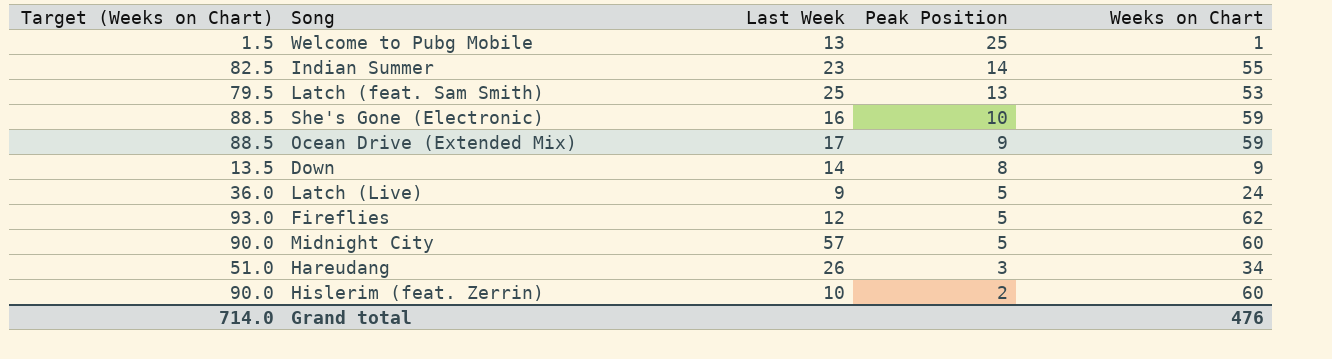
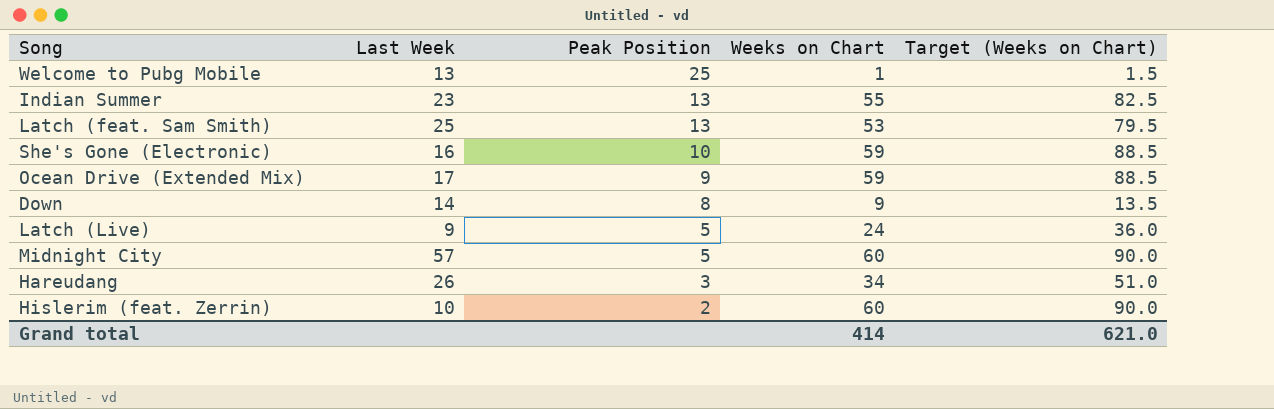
column Target (Weeks on Chart) | position: 1 -> 5
row Fireflies: 93.0 | 12 | 5 | 62 -> none
Indian Summer | Peak Position: 14 -> 13
Grand total | Weeks on Chart: 476 -> 414
Grand total | Target (Weeks on Chart): 714.0 -> 621.0

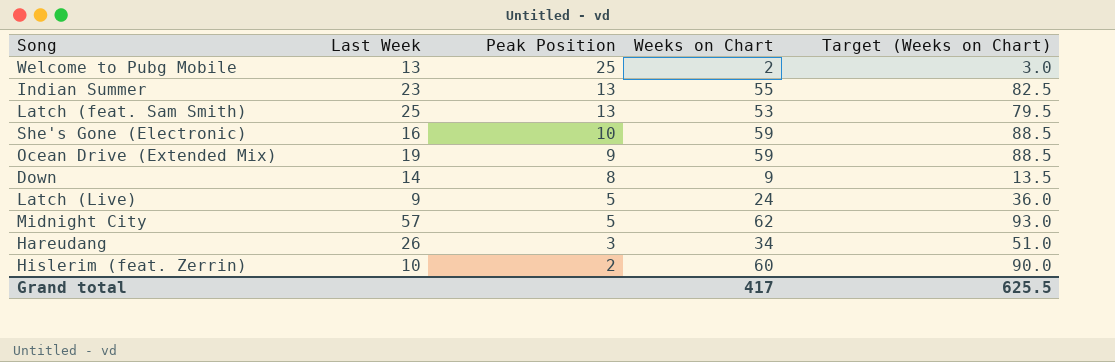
Welcome to Pubg Mobile | Weeks on Chart: 1 -> 2
Welcome to Pubg Mobile | Target (Weeks on Chart): 1.5 -> 3.0
Ocean Drive (Extended Mix) | Last Week: 17 -> 19
Midnight City | Weeks on Chart: 60 -> 62
Midnight City | Target (Weeks on Chart): 90.0 -> 93.0
Grand total | Weeks on Chart: 414 -> 417
Grand total | Target (Weeks on Chart): 621.0 -> 625.5

